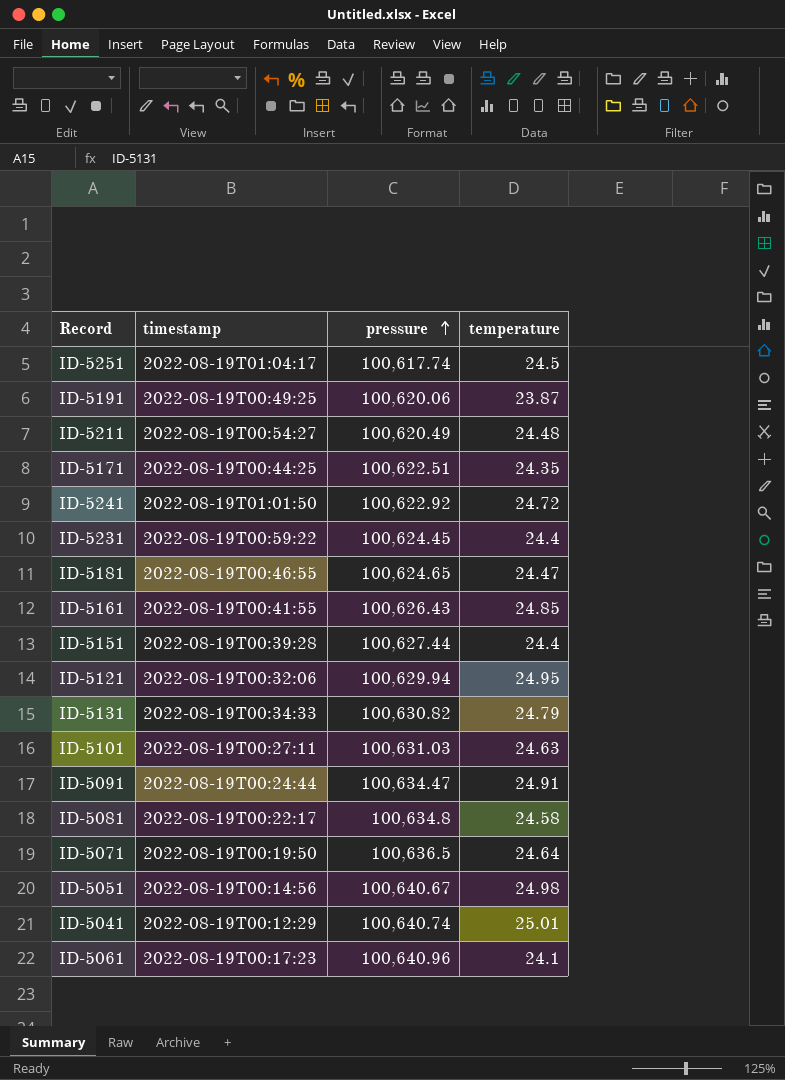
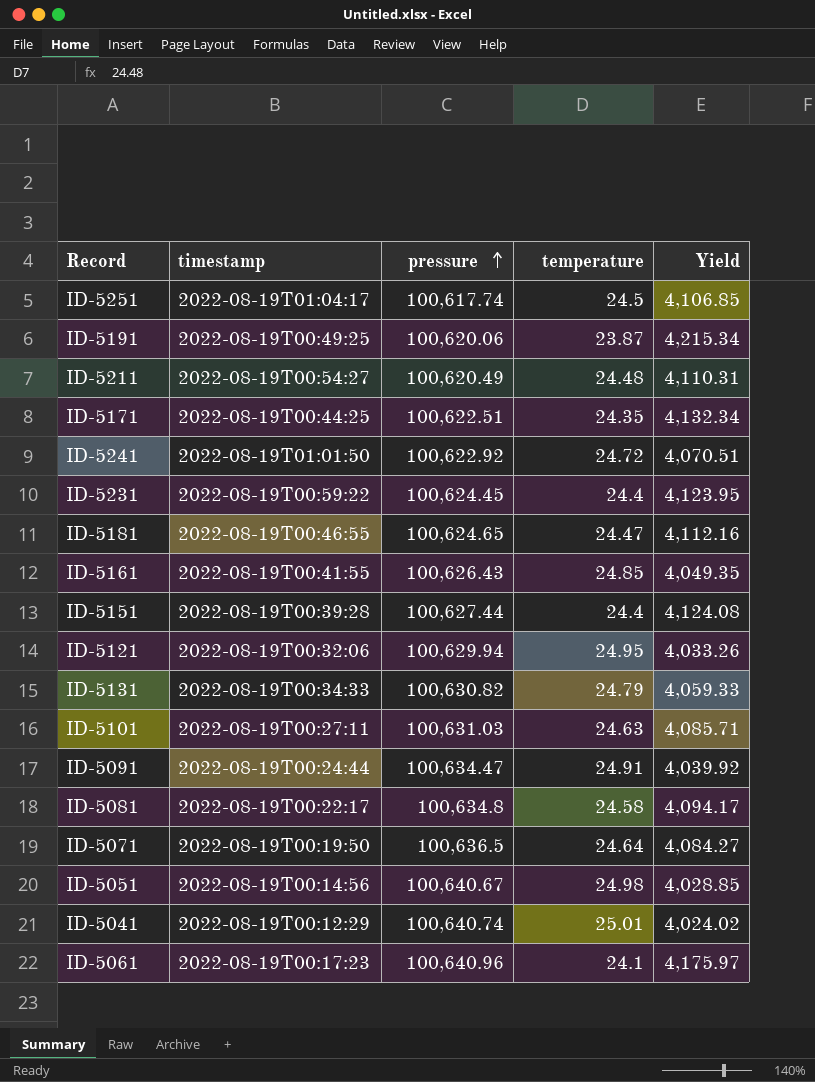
column Yield | formula: none -> [pressure] / [temperature]

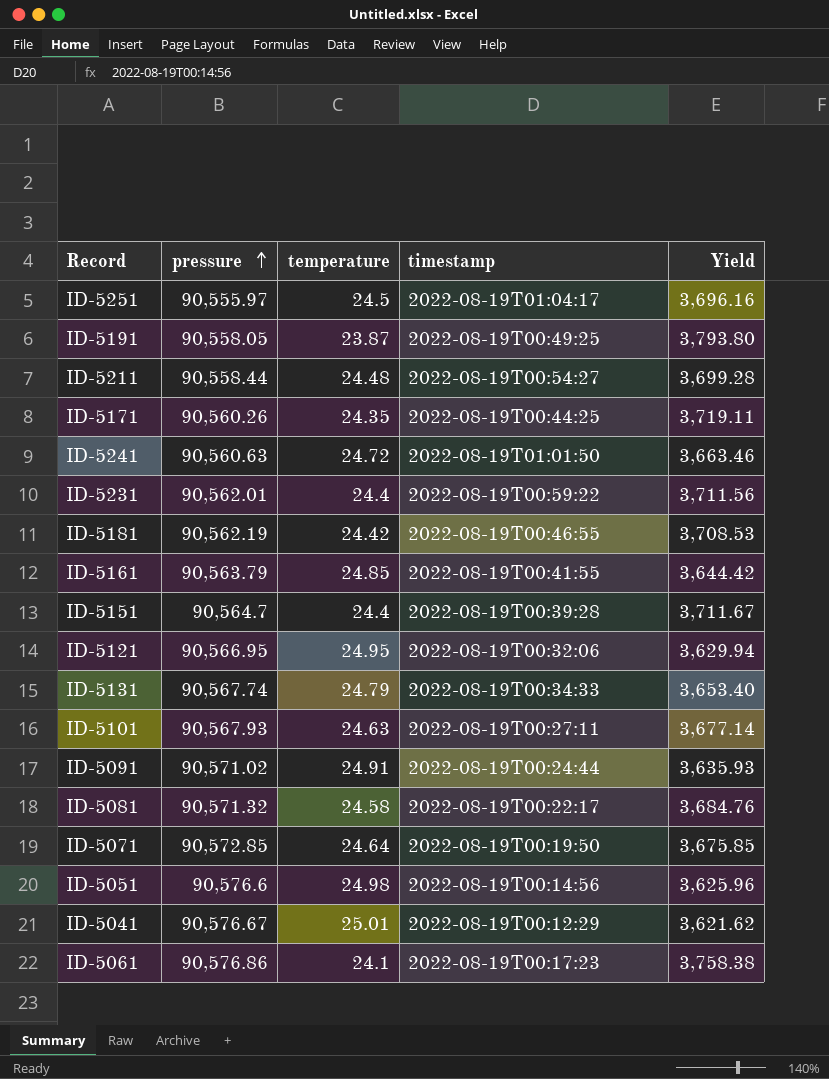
column timestamp | position: 2 -> 4
ID-5251 | pressure: 100,617.74 -> 90,555.97
ID-5251 | Yield: 4,106.85 -> 3,696.16
ID-5191 | pressure: 100,620.06 -> 90,558.05
ID-5191 | Yield: 4,215.34 -> 3,793.80
ID-5211 | pressure: 100,620.49 -> 90,558.44
ID-5211 | Yield: 4,110.31 -> 3,699.28
ID-5171 | pressure: 100,622.51 -> 90,560.26
ID-5171 | Yield: 4,132.34 -> 3,719.11
ID-5241 | pressure: 100,622.92 -> 90,560.63
ID-5241 | Yield: 4,070.51 -> 3,663.46
ID-5231 | pressure: 100,624.45 -> 90,562.01
ID-5231 | Yield: 4,123.95 -> 3,711.56
ID-5181 | pressure: 100,624.65 -> 90,562.19
ID-5181 | temperature: 24.47 -> 24.42
ID-5181 | Yield: 4,112.16 -> 3,708.53
ID-5161 | pressure: 100,626.43 -> 90,563.79
ID-5161 | Yield: 4,049.35 -> 3,644.42
ID-5151 | pressure: 100,627.44 -> 90,564.7
ID-5151 | Yield: 4,124.08 -> 3,711.67
ID-5121 | pressure: 100,629.94 -> 90,566.95
ID-5121 | Yield: 4,033.26 -> 3,629.94
ID-5131 | pressure: 100,630.82 -> 90,567.74
ID-5131 | Yield: 4,059.33 -> 3,653.40
ID-5101 | pressure: 100,631.03 -> 90,567.93
ID-5101 | Yield: 4,085.71 -> 3,677.14
ID-5091 | pressure: 100,634.47 -> 90,571.02
ID-5091 | Yield: 4,039.92 -> 3,635.93
ID-5081 | pressure: 100,634.8 -> 90,571.32
ID-5081 | Yield: 4,094.17 -> 3,684.76
ID-5071 | pressure: 100,636.5 -> 90,572.85
ID-5071 | Yield: 4,084.27 -> 3,675.85
ID-5051 | pressure: 100,640.67 -> 90,576.6
ID-5051 | Yield: 4,028.85 -> 3,625.96
ID-5041 | pressure: 100,640.74 -> 90,576.67
ID-5041 | Yield: 4,024.02 -> 3,621.62
ID-5061 | pressure: 100,640.96 -> 90,576.86
ID-5061 | Yield: 4,175.97 -> 3,758.38

